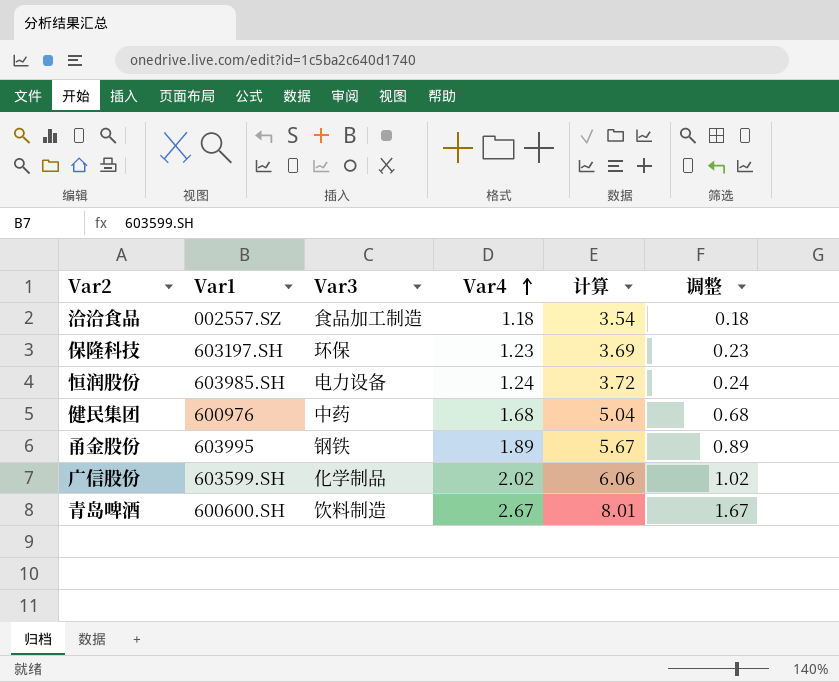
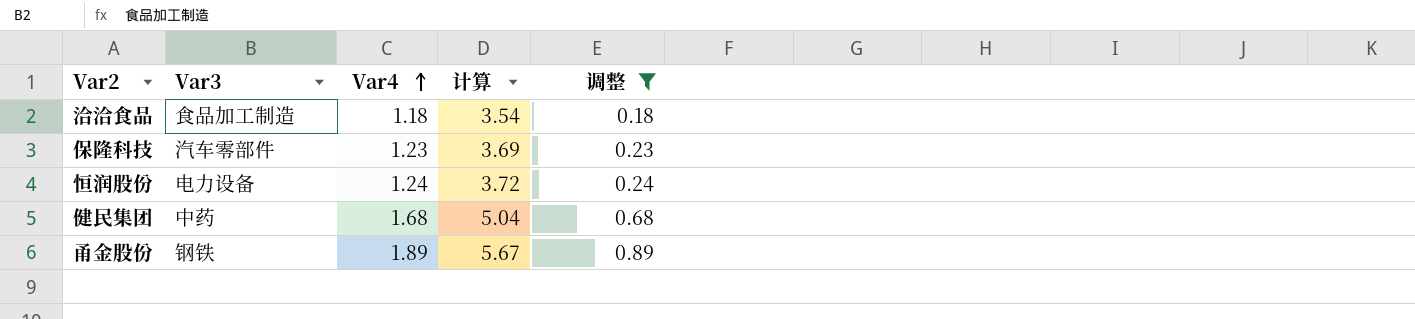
filter: none -> 调整 <= 0.89
column Var1 | position: 2 -> none
保隆科技 | Var3: 环保 -> 汽车零部件

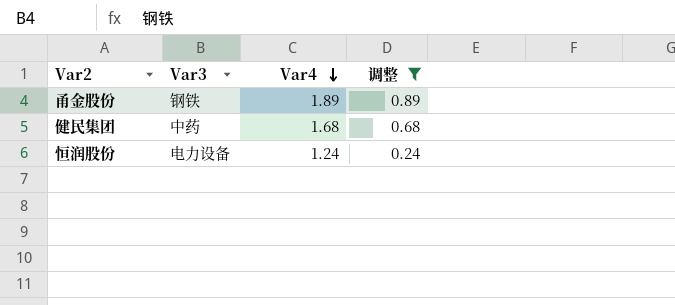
row order: Var4 ascending -> Var4 descending
column 计算 | formula: [Var4] * 3 -> none
row 洽洽食品: 食品加工制造 | 1.18 | 3.54 | 0.18 -> none
row 保隆科技: 汽车零部件 | 1.23 | 3.69 | 0.23 -> none

